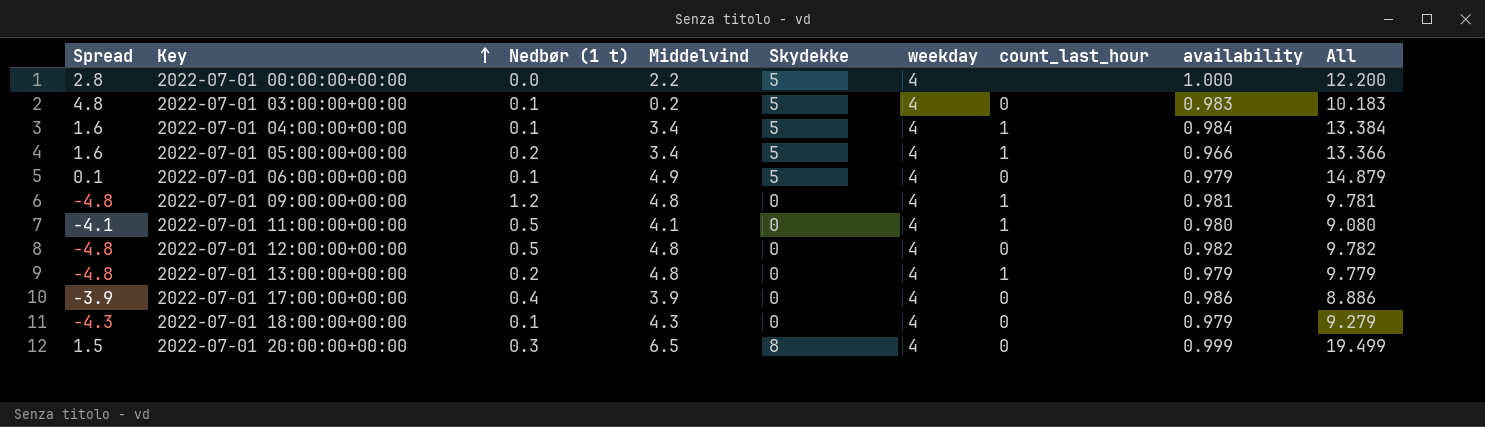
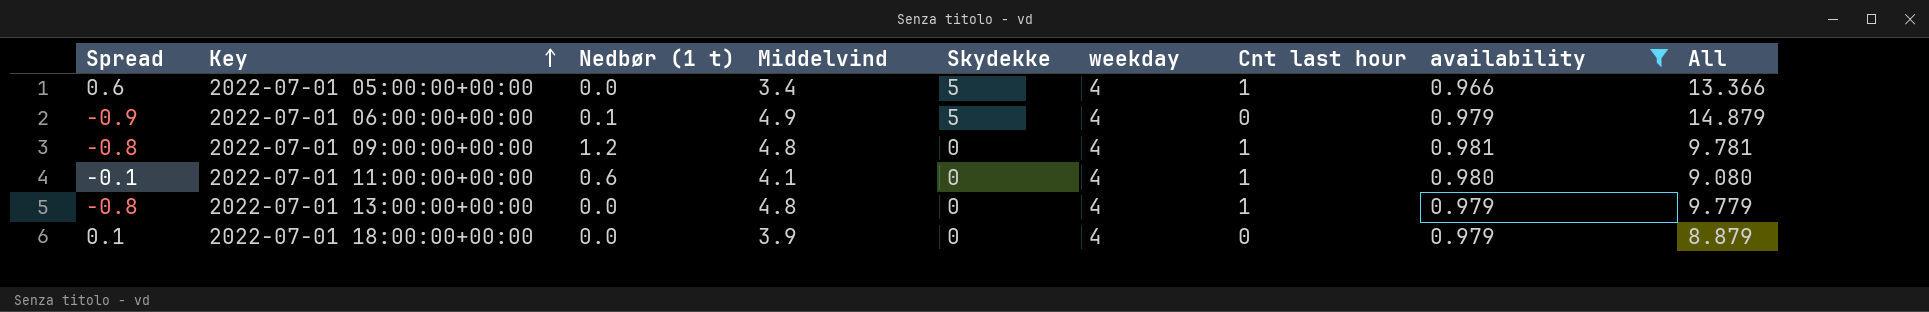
filter: none -> availability <= 0.981
column Spread | formula: [Skydekke] - [Middelvind] -> [weekday] - [Middelvind]
column name: count_last_hour -> Cnt last hour
2022-07-01 05:00:00+00:00 | Nedbør (1 t): 0.2 -> 0.0
2022-07-01 11:00:00+00:00 | Nedbør (1 t): 0.5 -> 0.6
2022-07-01 13:00:00+00:00 | Nedbør (1 t): 0.2 -> 0.0
2022-07-01 18:00:00+00:00 | Nedbør (1 t): 0.1 -> 0.0
2022-07-01 18:00:00+00:00 | Middelvind: 4.3 -> 3.9
2022-07-01 18:00:00+00:00 | All: 9.279 -> 8.879

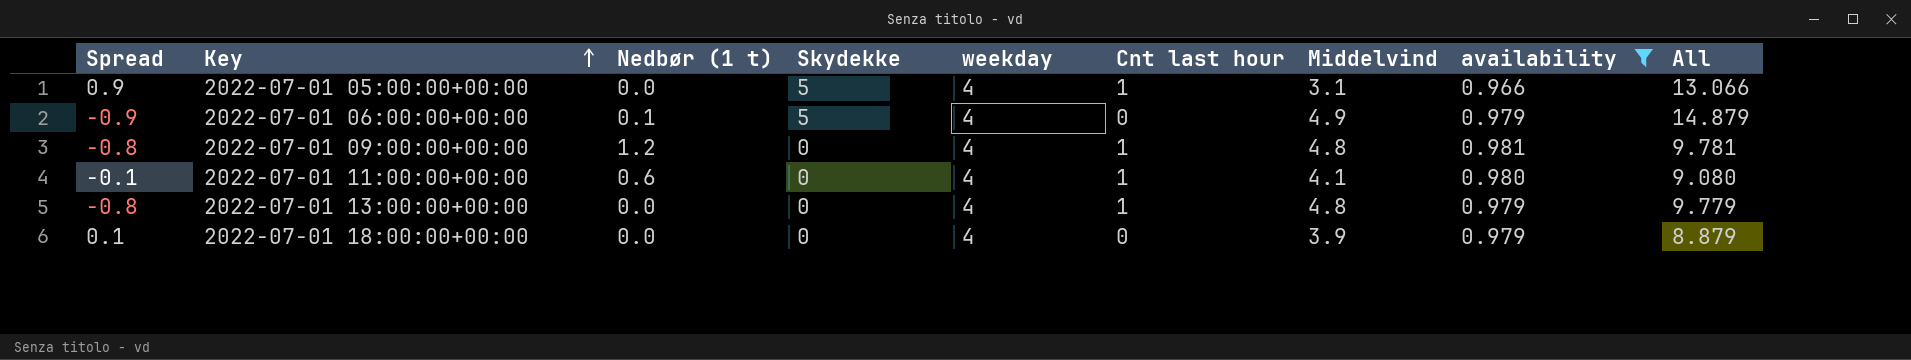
column Middelvind | position: 4 -> 7
2022-07-01 05:00:00+00:00 | Spread: 0.6 -> 0.9
2022-07-01 05:00:00+00:00 | Middelvind: 3.4 -> 3.1
2022-07-01 05:00:00+00:00 | All: 13.366 -> 13.066

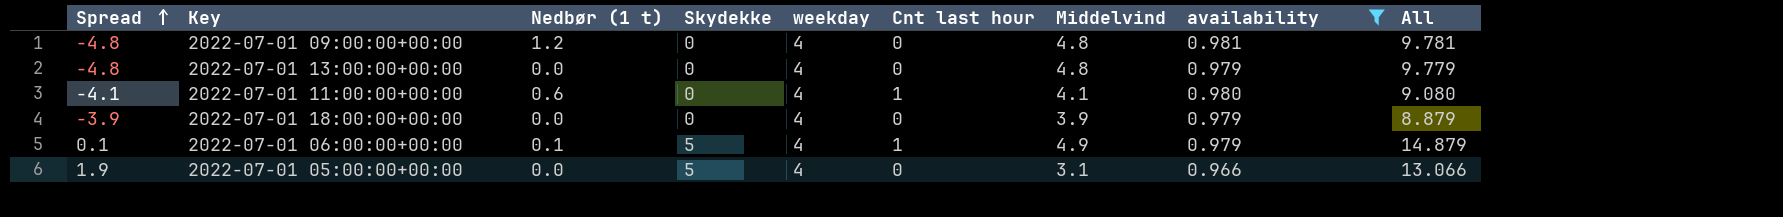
row order: Key ascending -> Spread ascending
column Spread | formula: [weekday] - [Middelvind] -> [Skydekke] - [Middelvind]
2022-07-01 09:00:00+00:00 | Cnt last hour: 1 -> 0
2022-07-01 13:00:00+00:00 | Cnt last hour: 1 -> 0
2022-07-01 06:00:00+00:00 | Cnt last hour: 0 -> 1
2022-07-01 05:00:00+00:00 | Cnt last hour: 1 -> 0

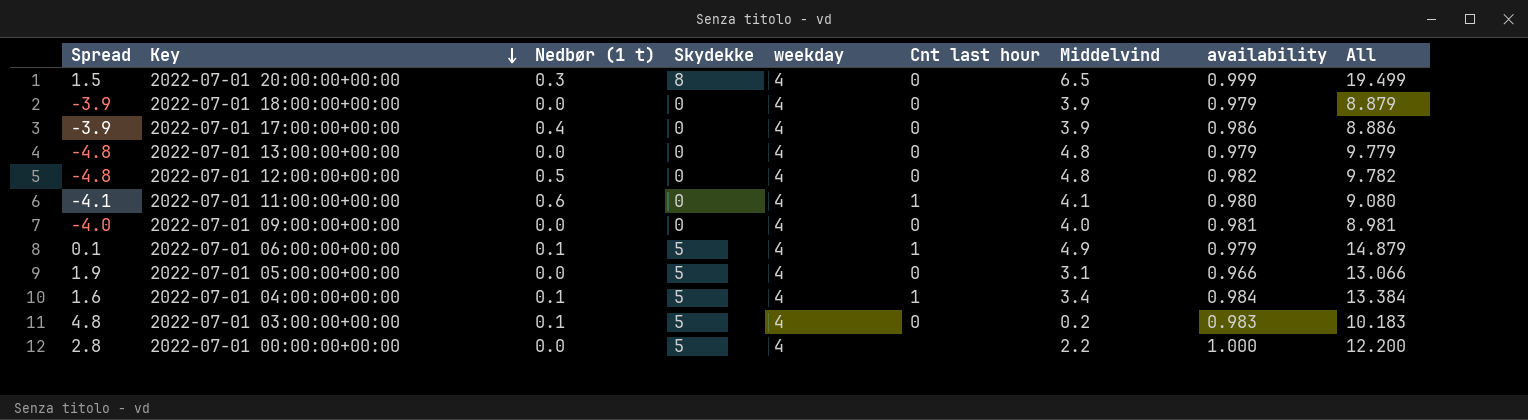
filter: availability <= 0.981 -> none
row order: Spread ascending -> Key descending
2022-07-01 09:00:00+00:00 | Spread: -4.8 -> -4.0
2022-07-01 09:00:00+00:00 | Nedbør (1 t): 1.2 -> 0.0
2022-07-01 09:00:00+00:00 | Middelvind: 4.8 -> 4.0
2022-07-01 09:00:00+00:00 | All: 9.781 -> 8.981

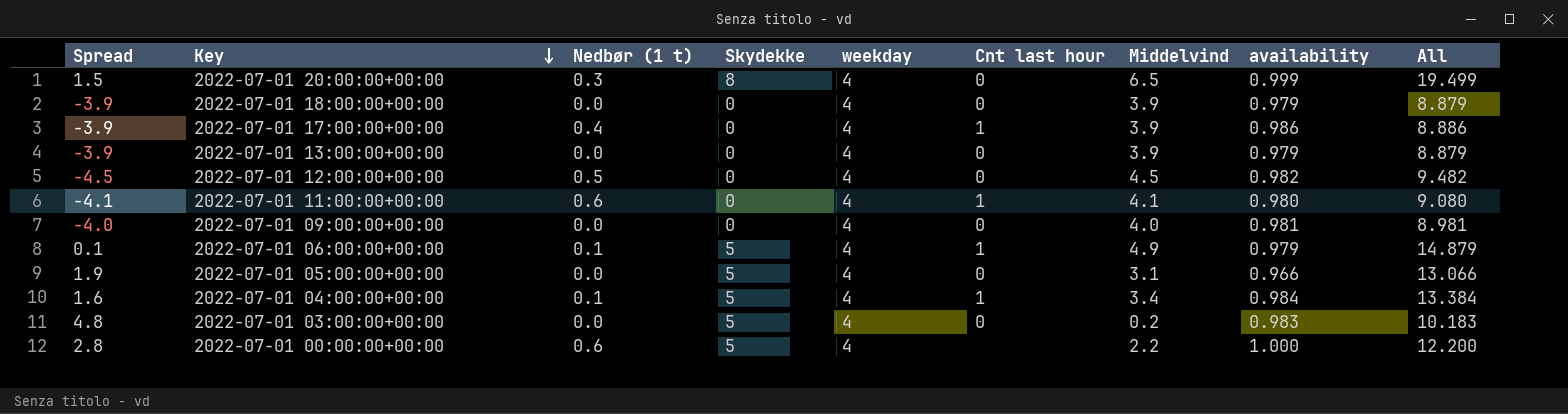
2022-07-01 17:00:00+00:00 | Cnt last hour: 0 -> 1
2022-07-01 13:00:00+00:00 | Spread: -4.8 -> -3.9
2022-07-01 13:00:00+00:00 | Middelvind: 4.8 -> 3.9
2022-07-01 13:00:00+00:00 | All: 9.779 -> 8.879
2022-07-01 12:00:00+00:00 | Spread: -4.8 -> -4.5
2022-07-01 12:00:00+00:00 | Middelvind: 4.8 -> 4.5
2022-07-01 12:00:00+00:00 | All: 9.782 -> 9.482
2022-07-01 03:00:00+00:00 | Nedbør (1 t): 0.1 -> 0.0
2022-07-01 00:00:00+00:00 | Nedbør (1 t): 0.0 -> 0.6

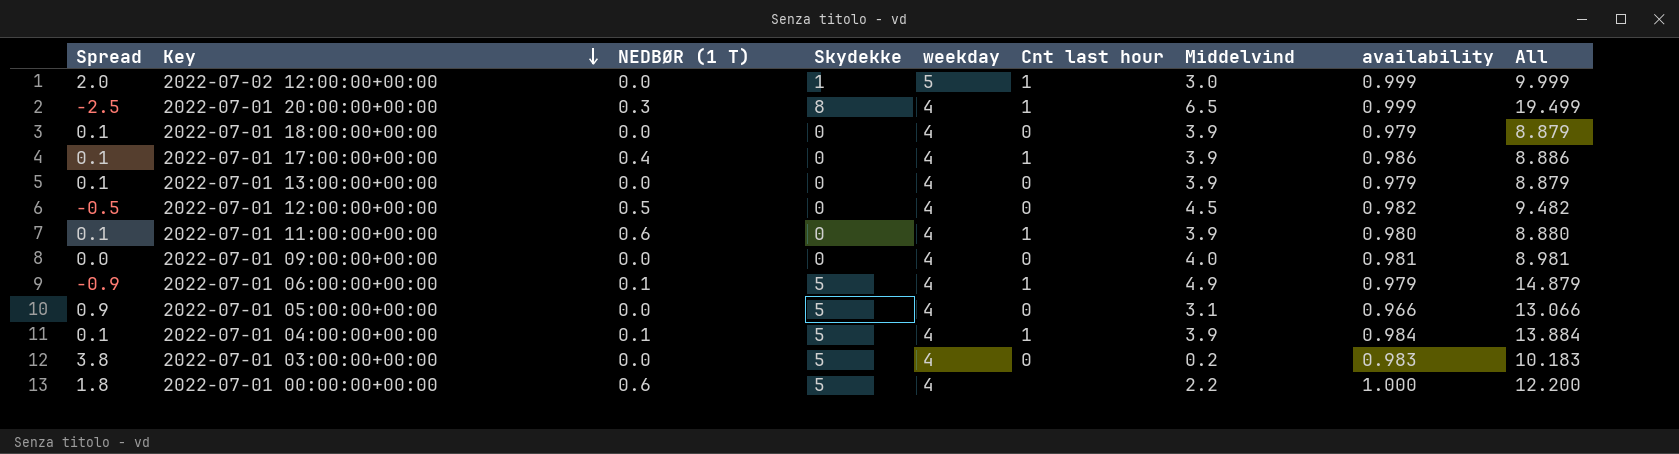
column Spread | formula: [Skydekke] - [Middelvind] -> [weekday] - [Middelvind]
column name: Nedbør (1 t) -> NEDBØR (1 T)
row 2022-07-02 12:00:00+00:00: none -> 2.0 | 0.0 | 1 | 5 | 1 | 3.0 | 0.999 | 9.999
2022-07-01 20:00:00+00:00 | Cnt last hour: 0 -> 1
2022-07-01 11:00:00+00:00 | Middelvind: 4.1 -> 3.9
2022-07-01 11:00:00+00:00 | All: 9.080 -> 8.880
2022-07-01 04:00:00+00:00 | Middelvind: 3.4 -> 3.9
2022-07-01 04:00:00+00:00 | All: 13.384 -> 13.884

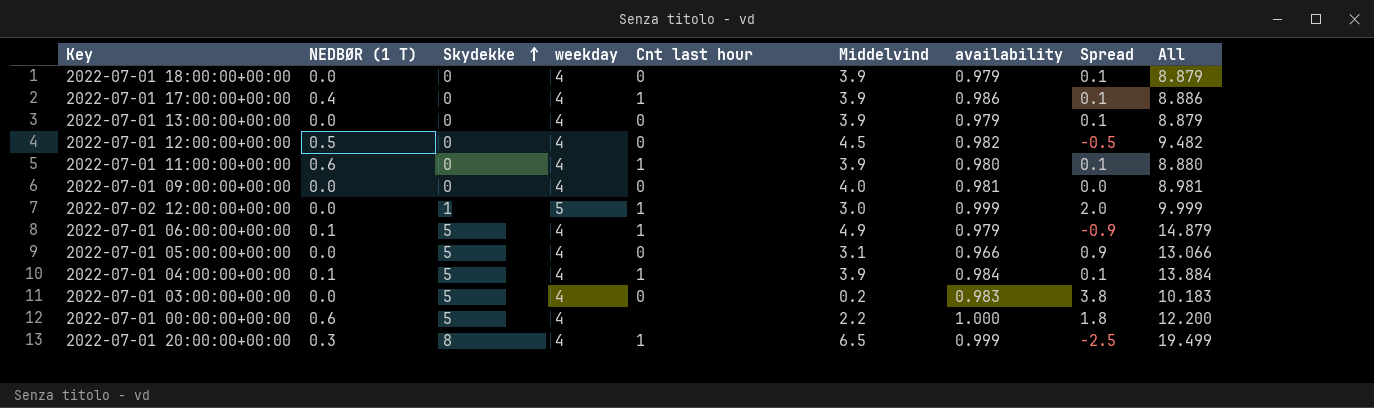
row order: Key descending -> Skydekke ascending
column Spread | position: 1 -> 8

